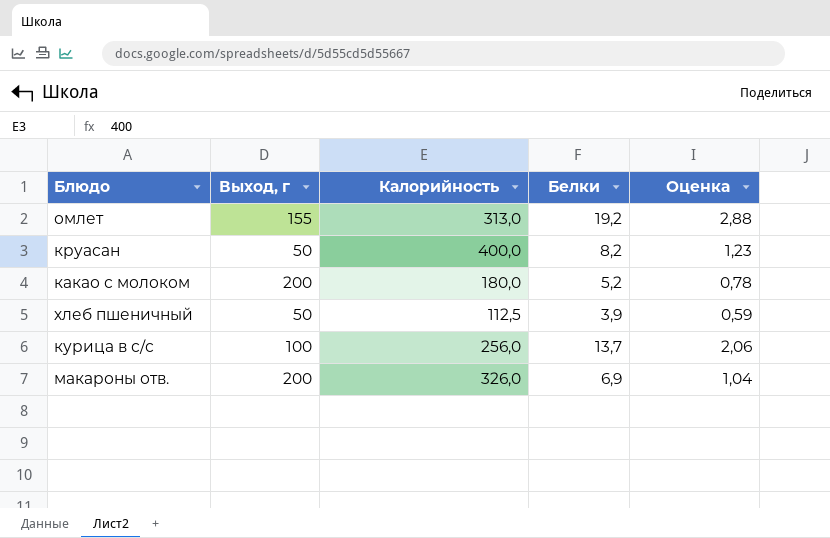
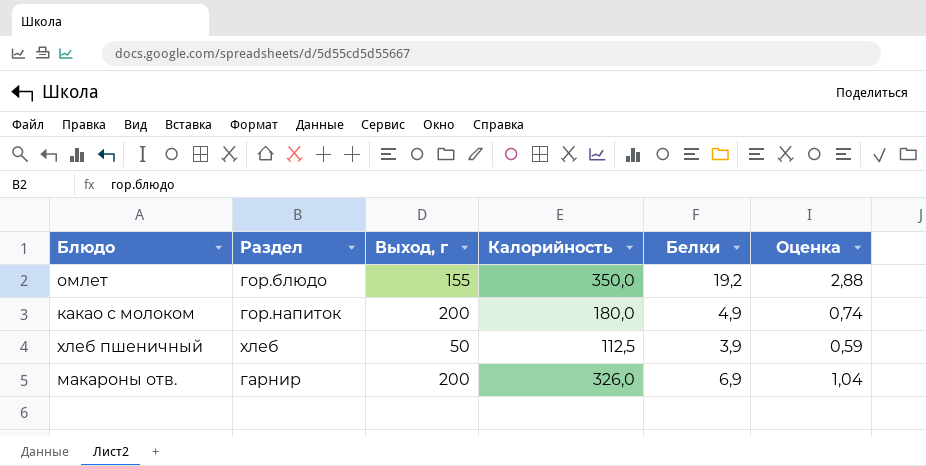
column Раздел | position: none -> 2
row круасан: 50 | 400,0 | 8,2 | 1,23 -> none
row курица в с/с: 100 | 256,0 | 13,7 | 2,06 -> none
омлет | Калорийность: 313,0 -> 350,0
какао с молоком | Белки: 5,2 -> 4,9
какао с молоком | Оценка: 0,78 -> 0,74

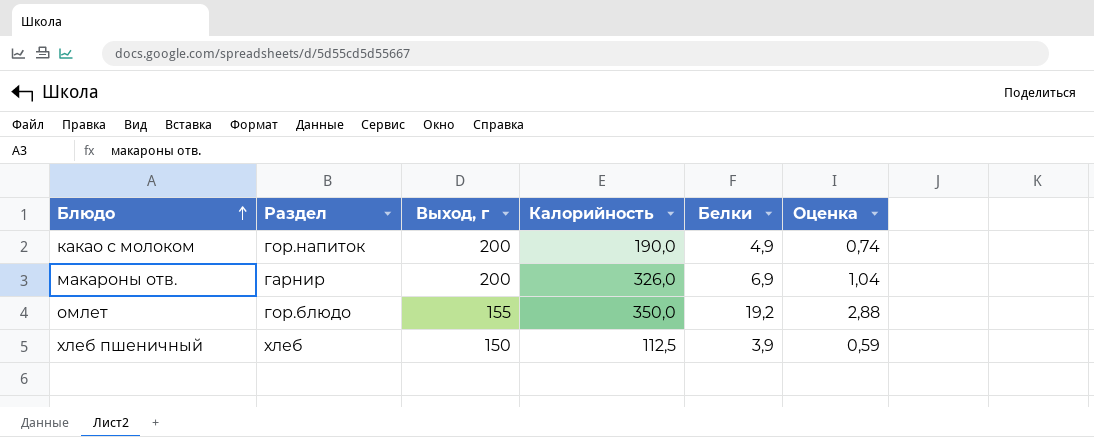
row order: none -> Блюдо ascending
какао с молоком | Калорийность: 180,0 -> 190,0
хлеб пшеничный | Выход, г: 50 -> 150

